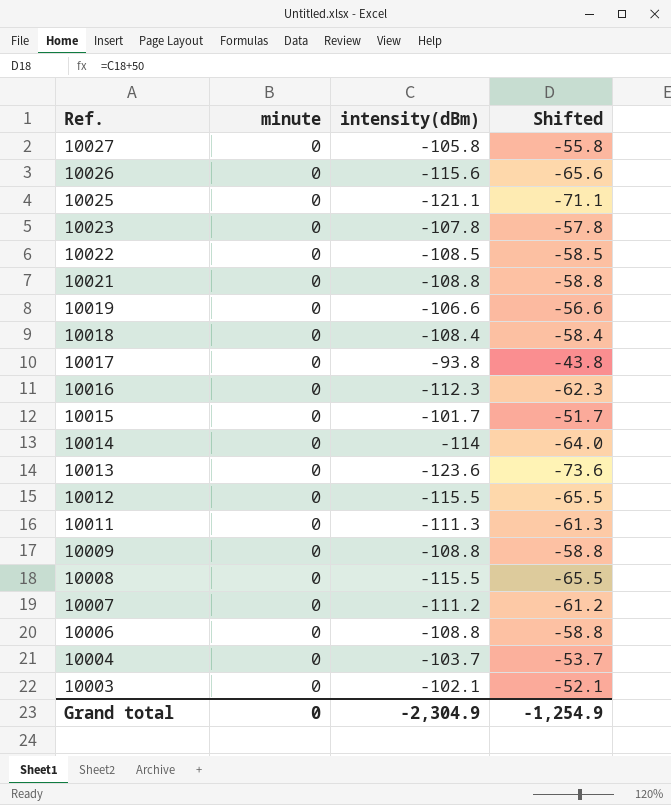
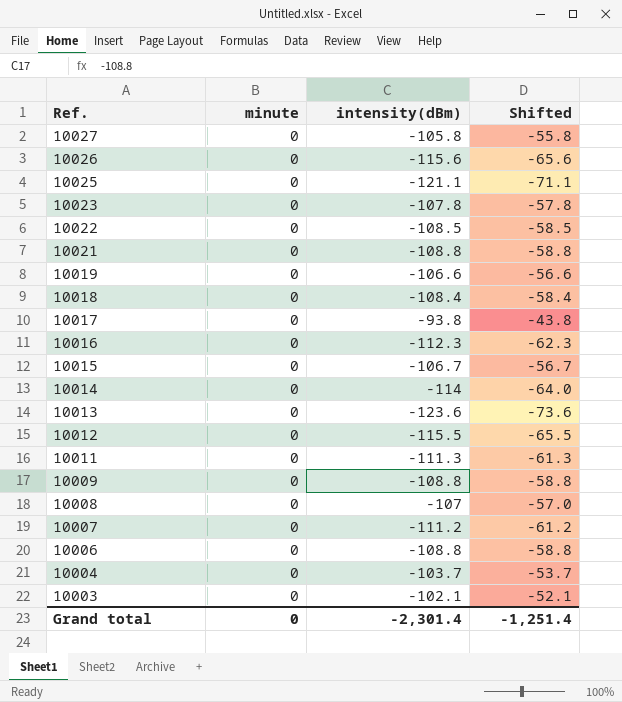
10015 | intensity(dBm): -101.7 -> -106.7
10015 | Shifted: -51.7 -> -56.7
10008 | intensity(dBm): -115.5 -> -107
10008 | Shifted: -65.5 -> -57.0
Grand total | intensity(dBm): -2,304.9 -> -2,301.4
Grand total | Shifted: -1,254.9 -> -1,251.4

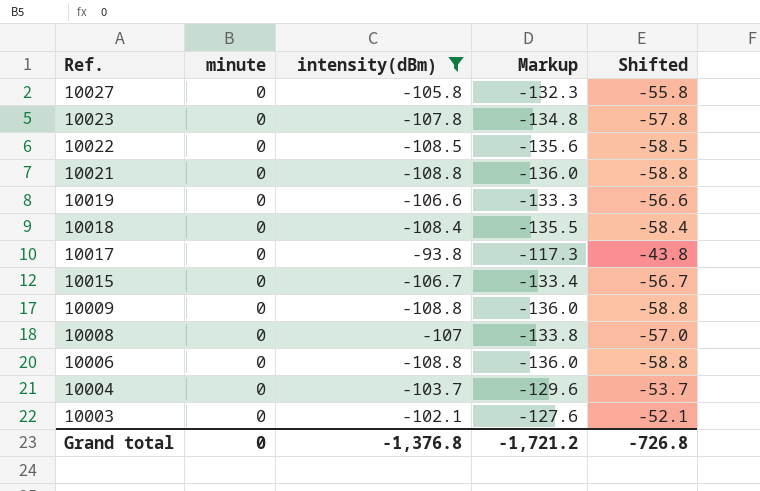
filter: none -> intensity(dBm) >= -108.8
column Markup | formula: none -> [intensity(dBm)] * 1.25
Grand total | intensity(dBm): -2,301.4 -> -1,376.8
Grand total | Shifted: -1,251.4 -> -726.8

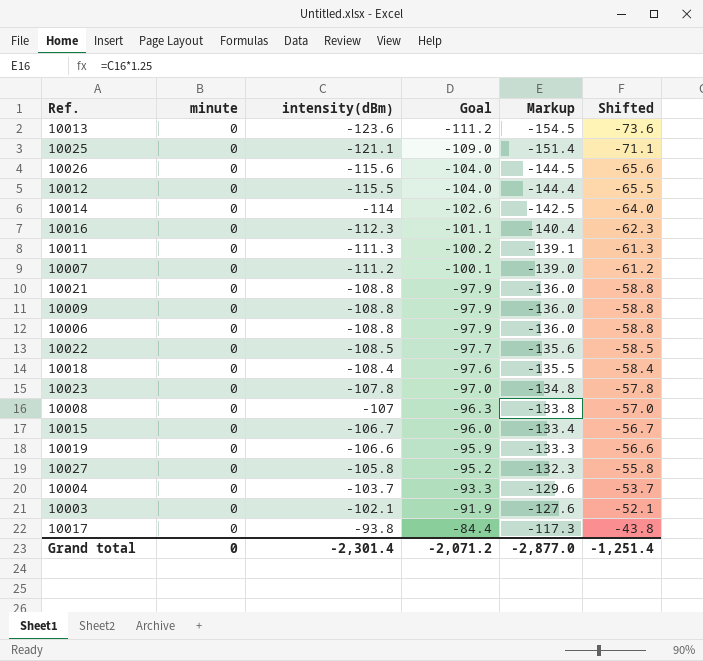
filter: intensity(dBm) >= -108.8 -> none
row order: Ref. descending -> intensity(dBm) ascending
column Goal | formula: none -> [intensity(dBm)] * 0.9
Grand total | intensity(dBm): -1,376.8 -> -2,301.4
Grand total | Markup: -1,721.2 -> -2,877.0
Grand total | Shifted: -726.8 -> -1,251.4

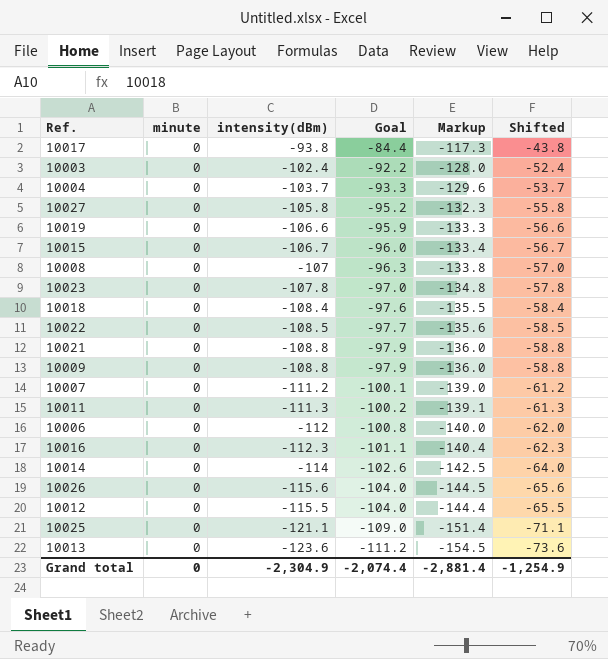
row order: intensity(dBm) ascending -> Goal descending
10003 | intensity(dBm): -102.1 -> -102.4
10003 | Goal: -91.9 -> -92.2
10003 | Markup: -127.6 -> -128.0
10003 | Shifted: -52.1 -> -52.4
10006 | intensity(dBm): -108.8 -> -112
10006 | Goal: -97.9 -> -100.8
10006 | Markup: -136.0 -> -140.0
10006 | Shifted: -58.8 -> -62.0
Grand total | intensity(dBm): -2,301.4 -> -2,304.9
Grand total | Goal: -2,071.2 -> -2,074.4
Grand total | Markup: -2,877.0 -> -2,881.4
Grand total | Shifted: -1,251.4 -> -1,254.9

